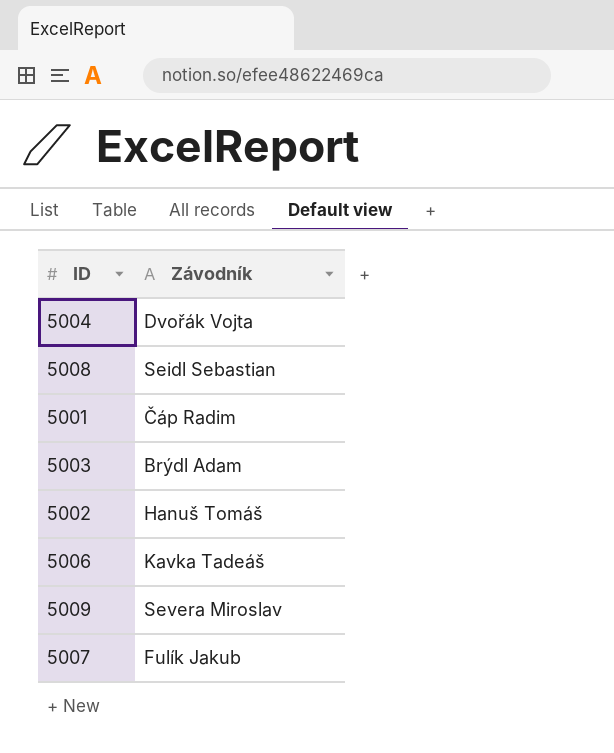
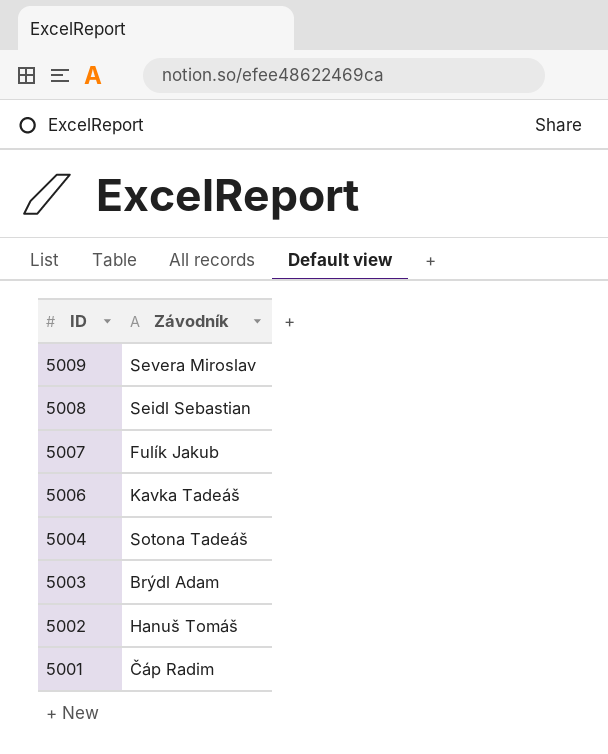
row order: none -> ID descending
5004 | Závodník: Dvořák Vojta -> Sotona Tadeáš

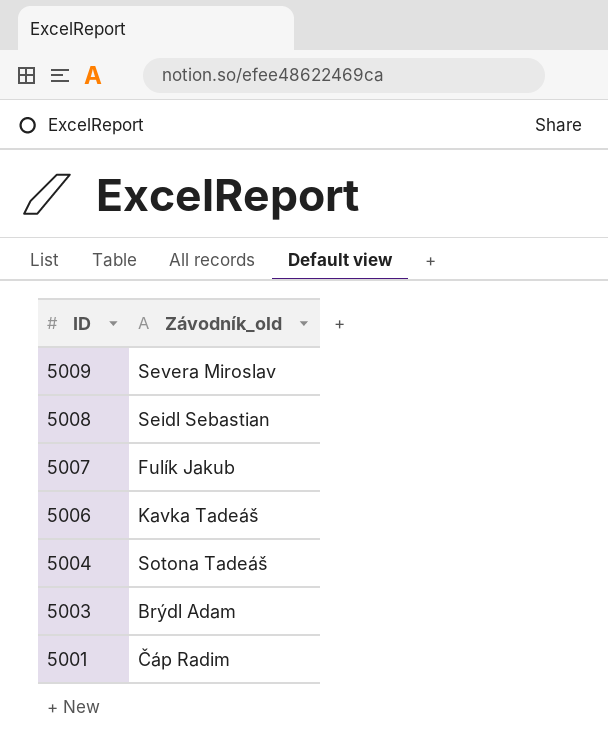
column name: Závodník -> Závodník_old
row 5002: Hanuš Tomáš -> none

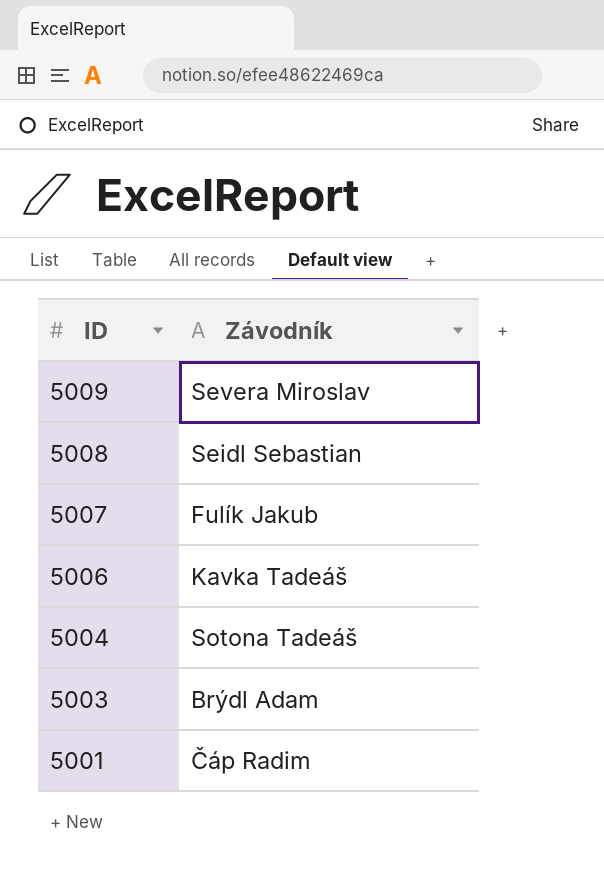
column name: Závodník_old -> Závodník

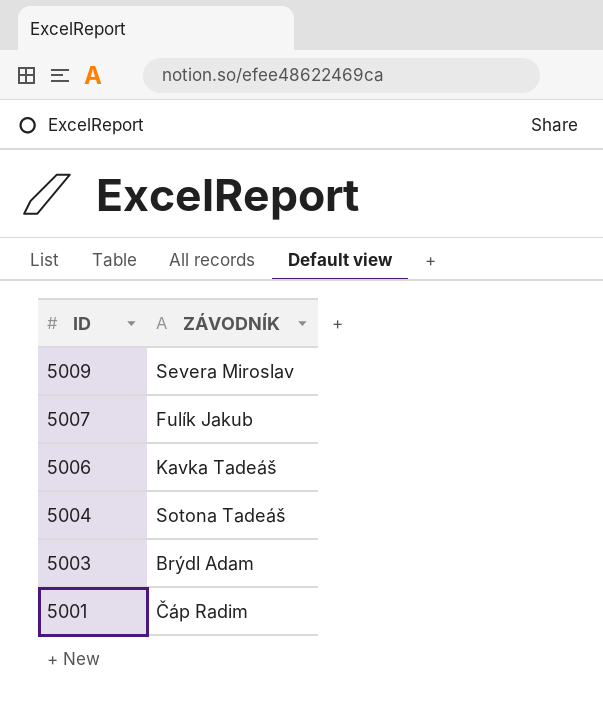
column name: Závodník -> ZÁVODNÍK
row 5008: Seidl Sebastian -> none

